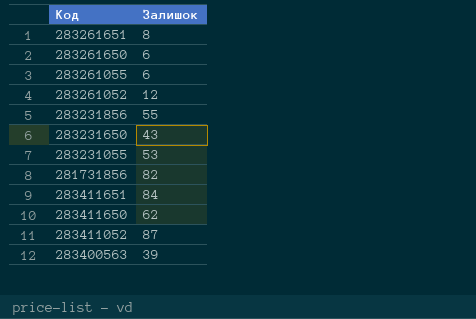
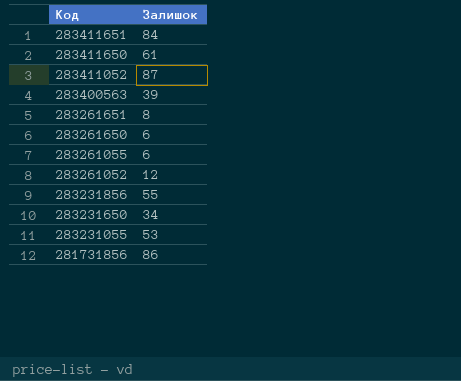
row order: none -> Код descending
283411650 | Залишок: 62 -> 61
283231650 | Залишок: 43 -> 34
281731856 | Залишок: 82 -> 86

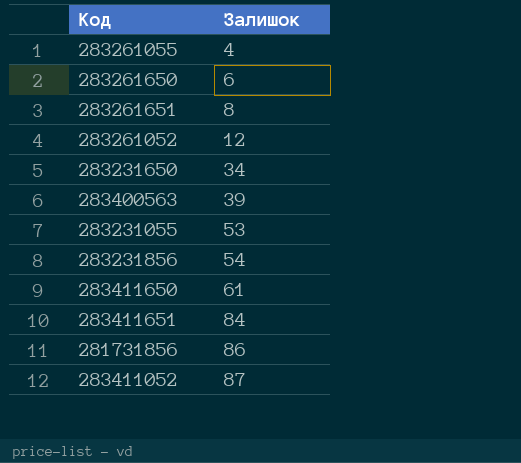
row order: Код descending -> Залишок ascending
283261055 | Залишок: 6 -> 4
283231856 | Залишок: 55 -> 54

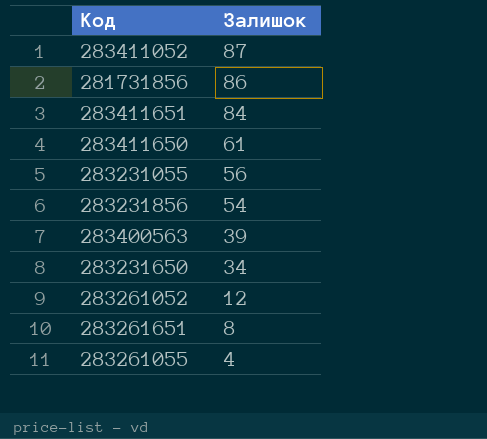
row order: Залишок ascending -> Залишок descending
row 283261650: 6 -> none
283231055 | Залишок: 53 -> 56

